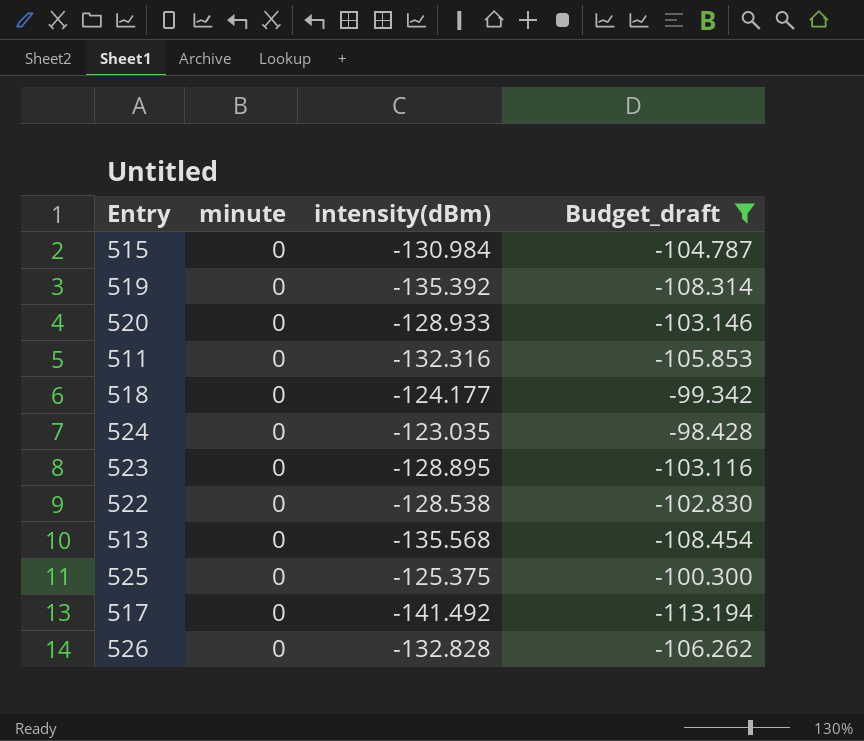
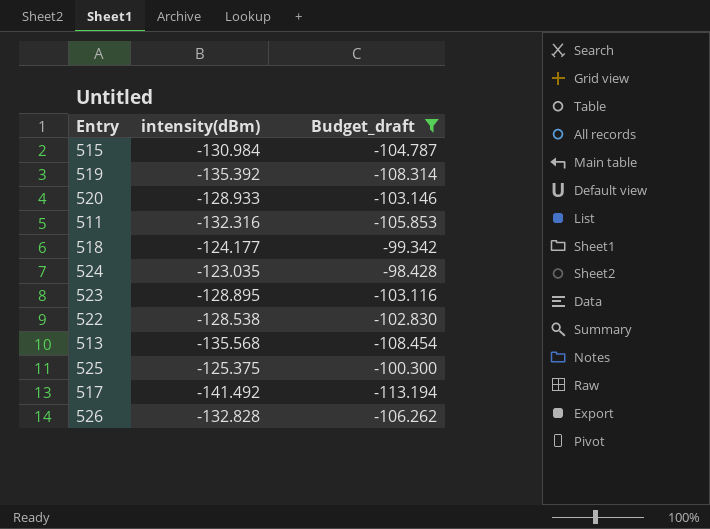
column minute | position: 2 -> none

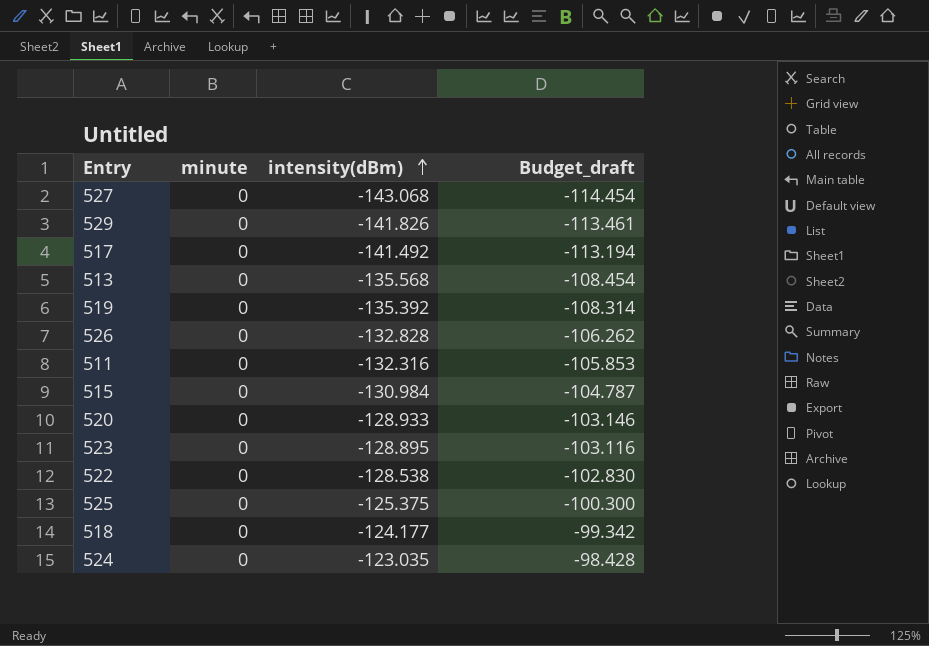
filter: Budget_draft >= -113.194 -> none
row order: none -> intensity(dBm) ascending
column minute | position: none -> 2

